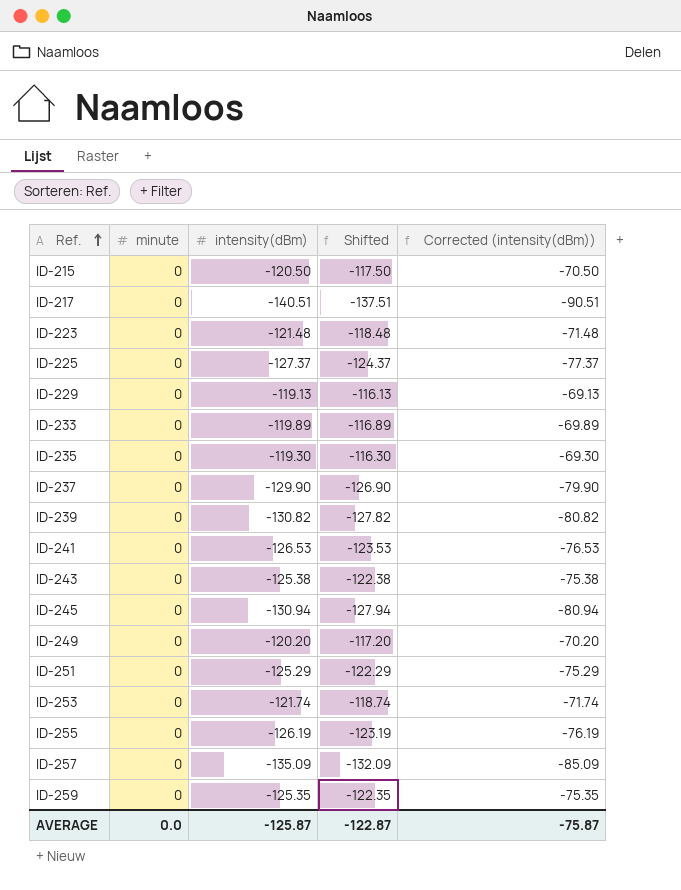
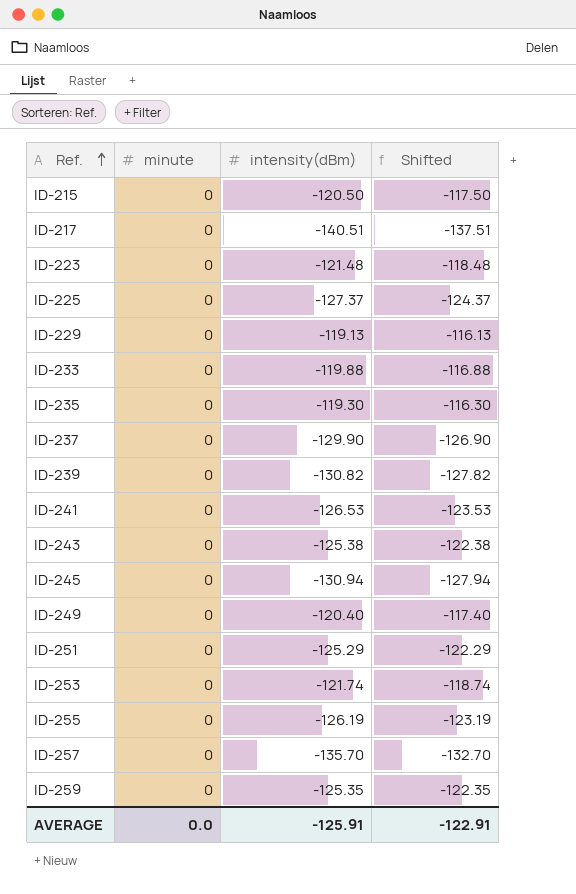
column Corrected (intensity(dBm)) | formula: [intensity(dBm)] + 50 -> none
ID-233 | intensity(dBm): -119.89 -> -119.88
ID-233 | Shifted: -116.89 -> -116.88
ID-249 | intensity(dBm): -120.20 -> -120.40
ID-249 | Shifted: -117.20 -> -117.40
ID-257 | intensity(dBm): -135.09 -> -135.70
ID-257 | Shifted: -132.09 -> -132.70
AVERAGE | intensity(dBm): -125.87 -> -125.91
AVERAGE | Shifted: -122.87 -> -122.91

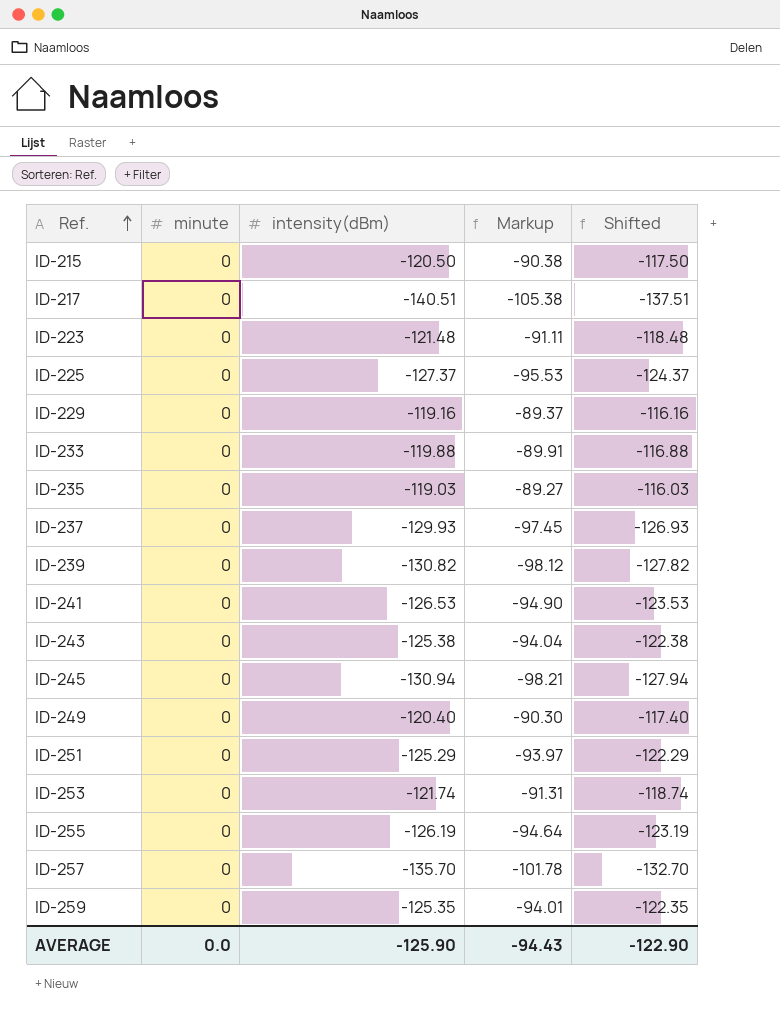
column Markup | formula: none -> [intensity(dBm)] * 0.75
ID-229 | intensity(dBm): -119.13 -> -119.16
ID-229 | Shifted: -116.13 -> -116.16
ID-235 | intensity(dBm): -119.30 -> -119.03
ID-235 | Shifted: -116.30 -> -116.03
ID-237 | intensity(dBm): -129.90 -> -129.93
ID-237 | Shifted: -126.90 -> -126.93
AVERAGE | intensity(dBm): -125.91 -> -125.90
AVERAGE | Shifted: -122.91 -> -122.90

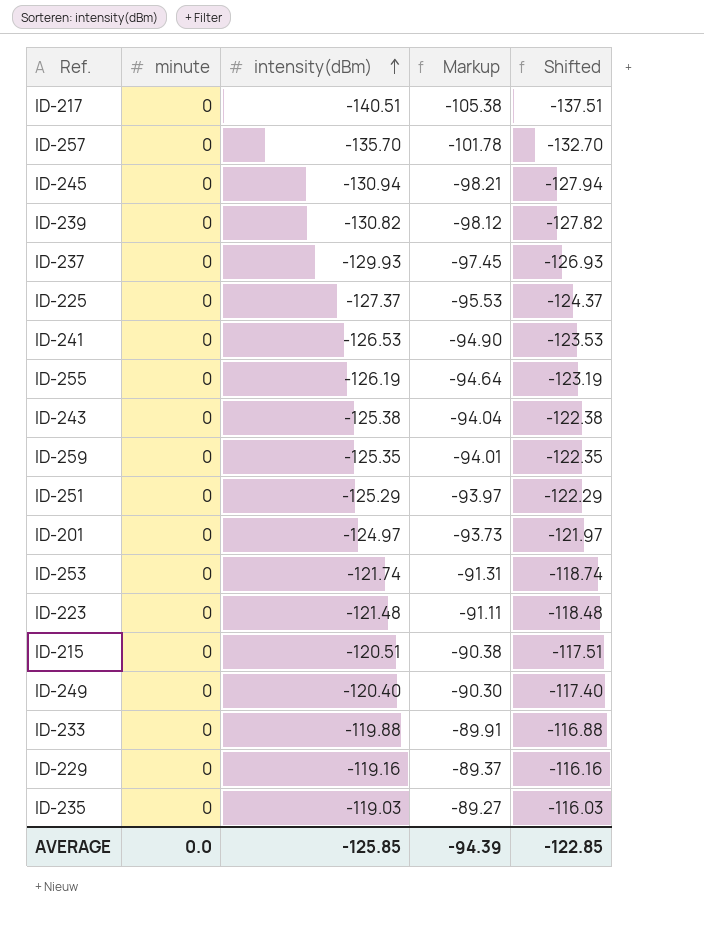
row order: Ref. ascending -> intensity(dBm) ascending
row ID-201: none -> 0 | -124.97 | -93.73 | -121.97
ID-215 | intensity(dBm): -120.50 -> -120.51
ID-215 | Shifted: -117.50 -> -117.51
AVERAGE | intensity(dBm): -125.90 -> -125.85
AVERAGE | Markup: -94.43 -> -94.39
AVERAGE | Shifted: -122.90 -> -122.85

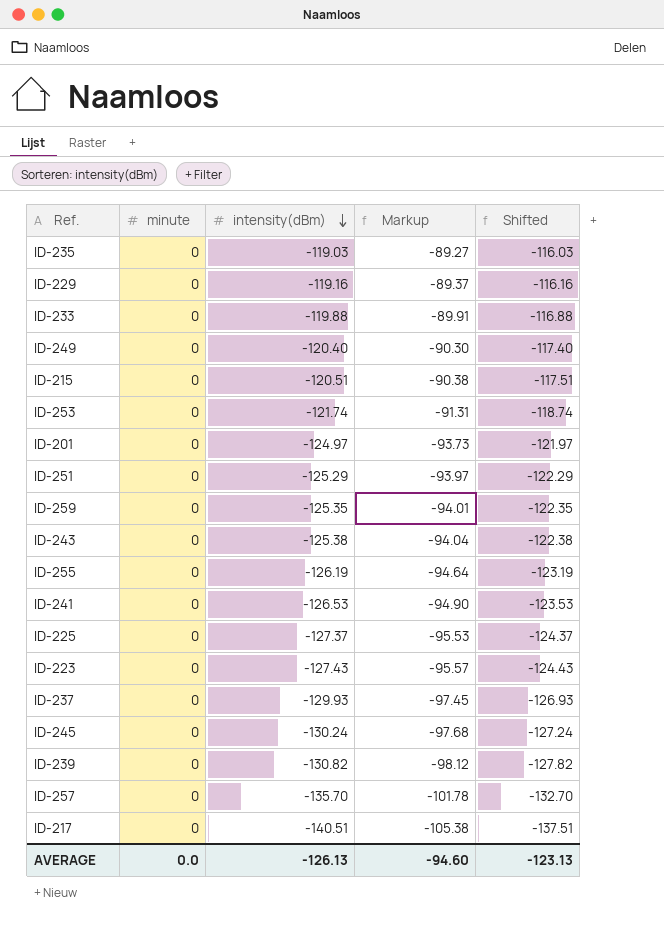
row order: intensity(dBm) ascending -> intensity(dBm) descending
ID-223 | intensity(dBm): -121.48 -> -127.43
ID-223 | Markup: -91.11 -> -95.57
ID-223 | Shifted: -118.48 -> -124.43
ID-245 | intensity(dBm): -130.94 -> -130.24
ID-245 | Markup: -98.21 -> -97.68
ID-245 | Shifted: -127.94 -> -127.24
AVERAGE | intensity(dBm): -125.85 -> -126.13
AVERAGE | Markup: -94.39 -> -94.60
AVERAGE | Shifted: -122.85 -> -123.13

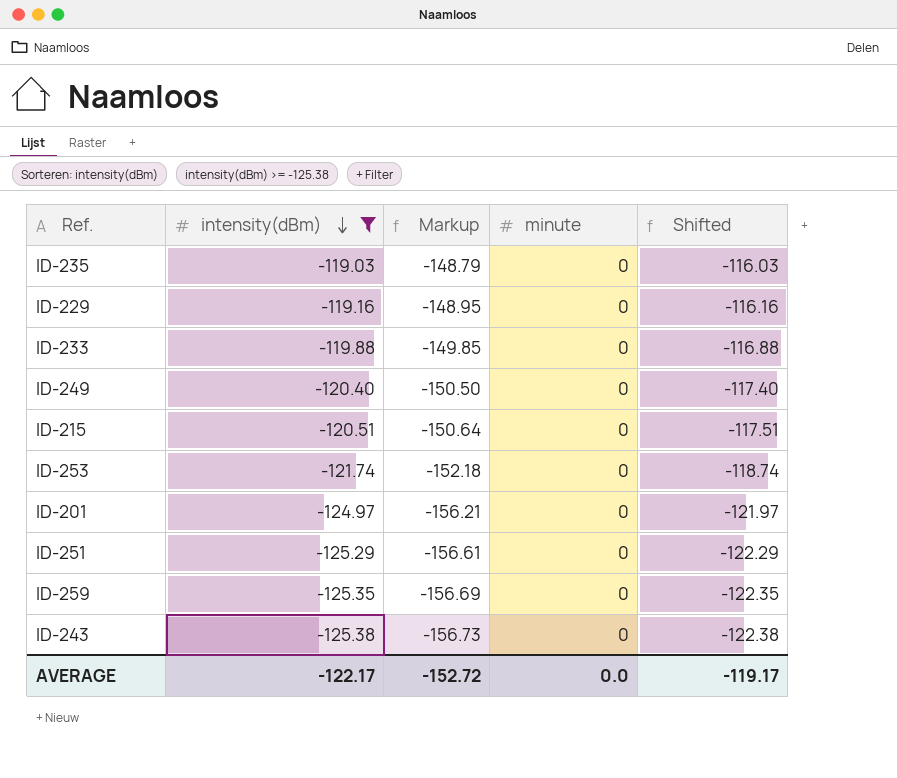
filter: none -> intensity(dBm) >= -125.38
column Markup | formula: [intensity(dBm)] * 0.75 -> [intensity(dBm)] * 1.25
column minute | position: 2 -> 4
AVERAGE | intensity(dBm): -126.13 -> -122.17
AVERAGE | Markup: -94.60 -> -152.72
AVERAGE | Shifted: -123.13 -> -119.17

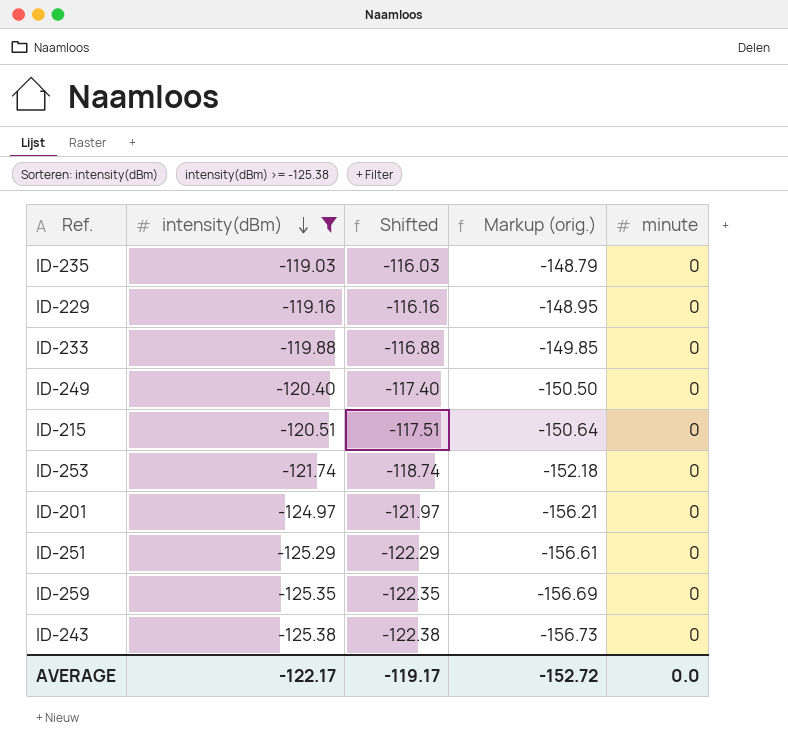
column Shifted | position: 5 -> 3
column name: Markup -> Markup (orig.)

